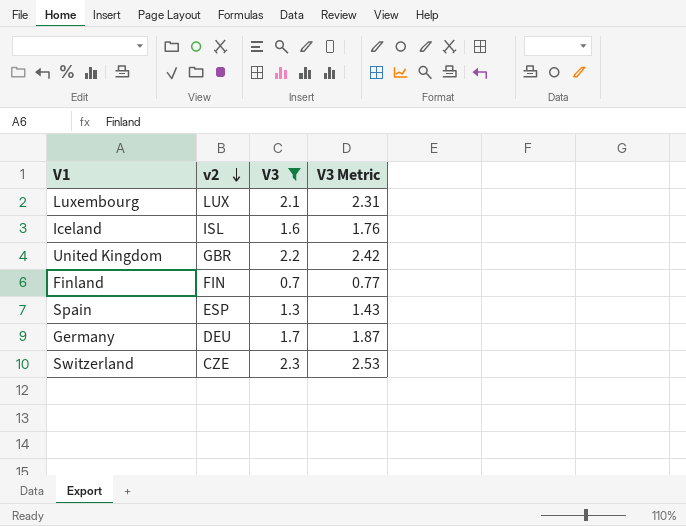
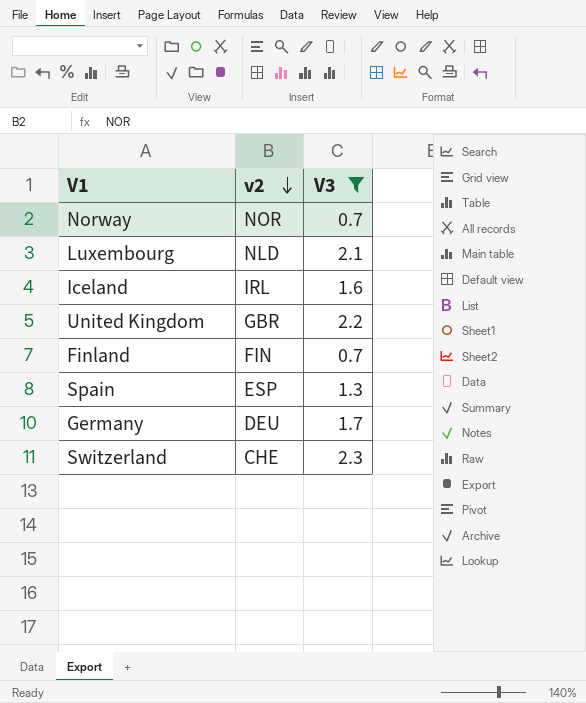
column V3 Metric | formula: [V3] * 1.1 -> none
row Norway: none -> NOR | 0.7
Luxembourg | v2: LUX -> NLD
Iceland | v2: ISL -> IRL
Switzerland | v2: CZE -> CHE

